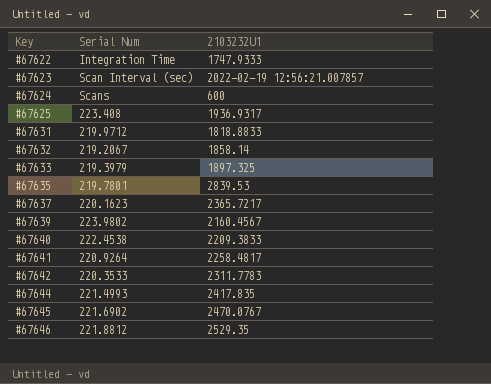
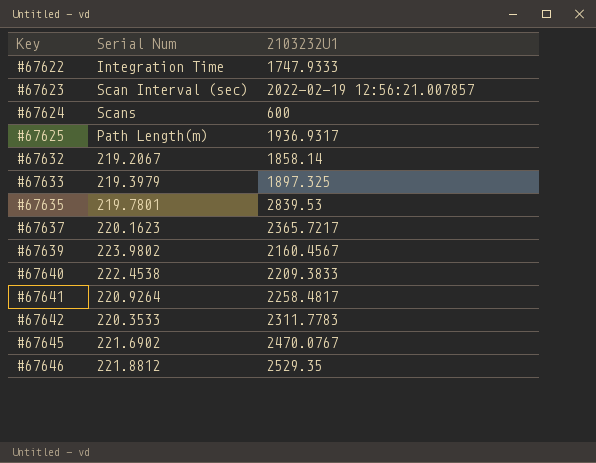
row #67631: 219.9712 | 1818.8833 -> none
row #67644: 221.4993 | 2417.835 -> none
#67625 | Serial Num: 223.408 -> Path Length(m)

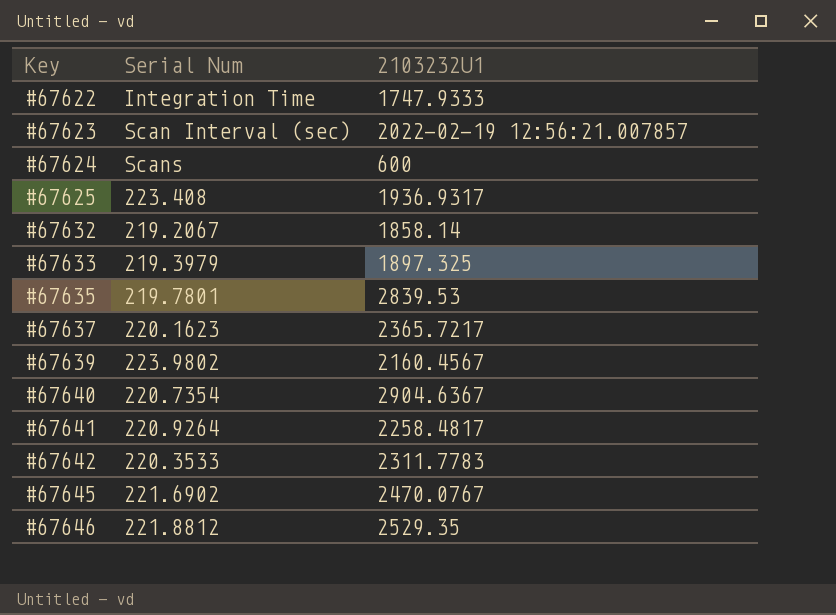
#67625 | Serial Num: Path Length(m) -> 223.408
#67640 | Serial Num: 222.4538 -> 220.7354
#67640 | 2103232U1: 2209.3833 -> 2904.6367

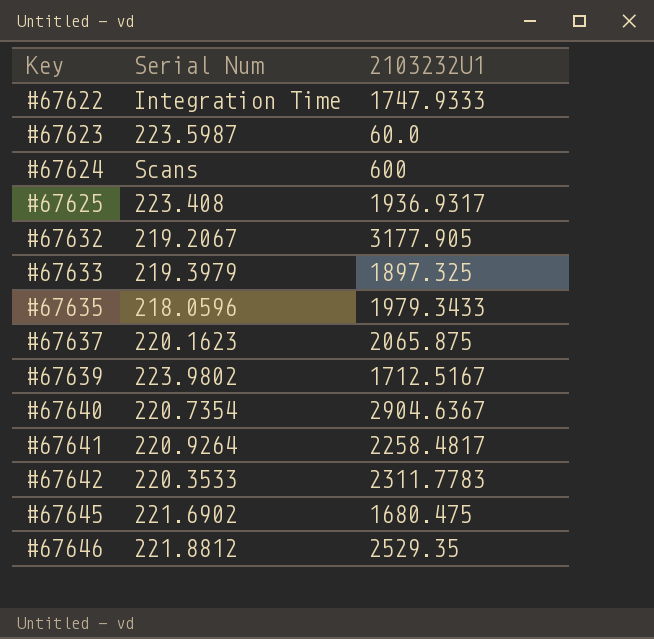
#67623 | Serial Num: Scan Interval (sec) -> 223.5987
#67623 | 2103232U1: 2022-02-19 12:56:21.007857 -> 60.0
#67632 | 2103232U1: 1858.14 -> 3177.905
#67635 | Serial Num: 219.7801 -> 218.0596
#67635 | 2103232U1: 2839.53 -> 1979.3433
#67637 | 2103232U1: 2365.7217 -> 2065.875
#67639 | 2103232U1: 2160.4567 -> 1712.5167
#67645 | 2103232U1: 2470.0767 -> 1680.475

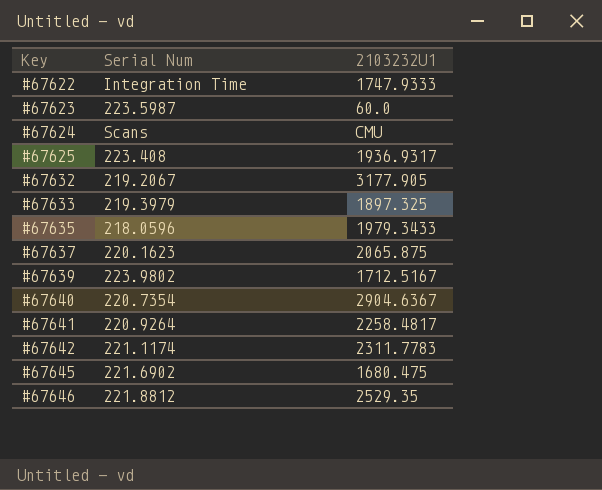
#67624 | 2103232U1: 600 -> CMU
#67642 | Serial Num: 220.3533 -> 221.1174

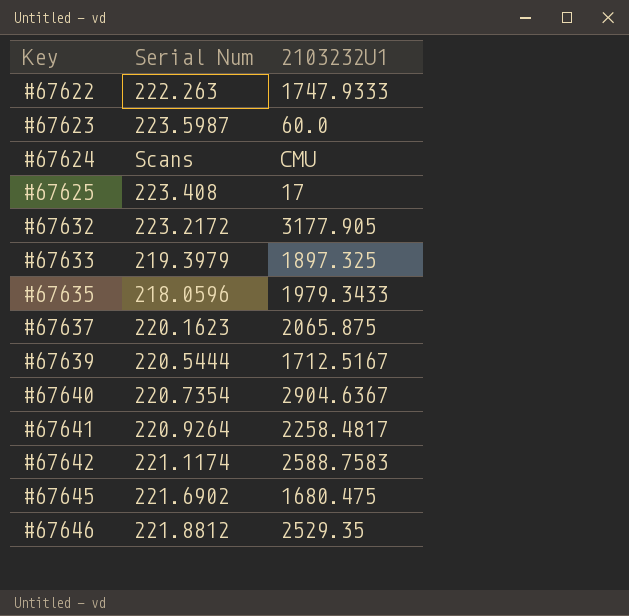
#67622 | Serial Num: Integration Time -> 222.263
#67625 | 2103232U1: 1936.9317 -> 17
#67632 | Serial Num: 219.2067 -> 223.2172
#67639 | Serial Num: 223.9802 -> 220.5444
#67642 | 2103232U1: 2311.7783 -> 2588.7583

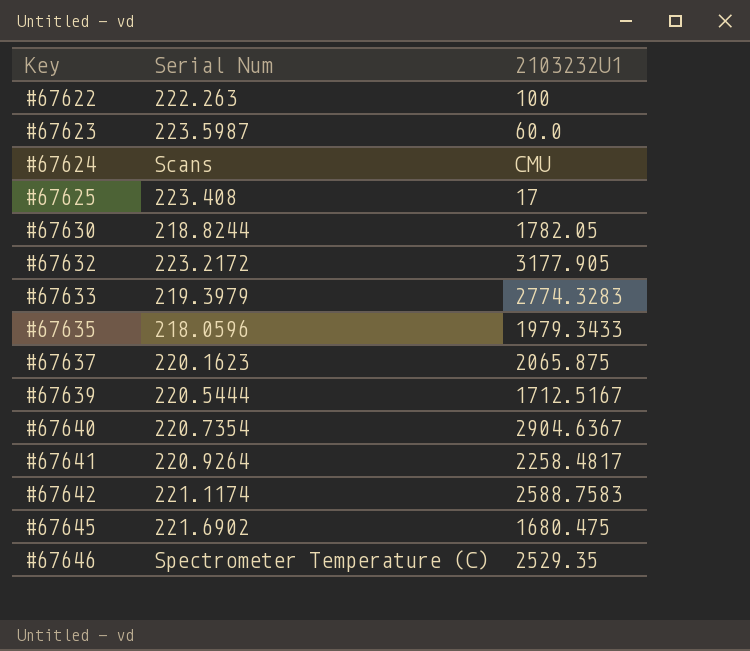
#67622 | 2103232U1: 1747.9333 -> 100
row #67630: none -> 218.8244 | 1782.05
#67633 | 2103232U1: 1897.325 -> 2774.3283
#67646 | Serial Num: 221.8812 -> Spectrometer Temperature (C)

